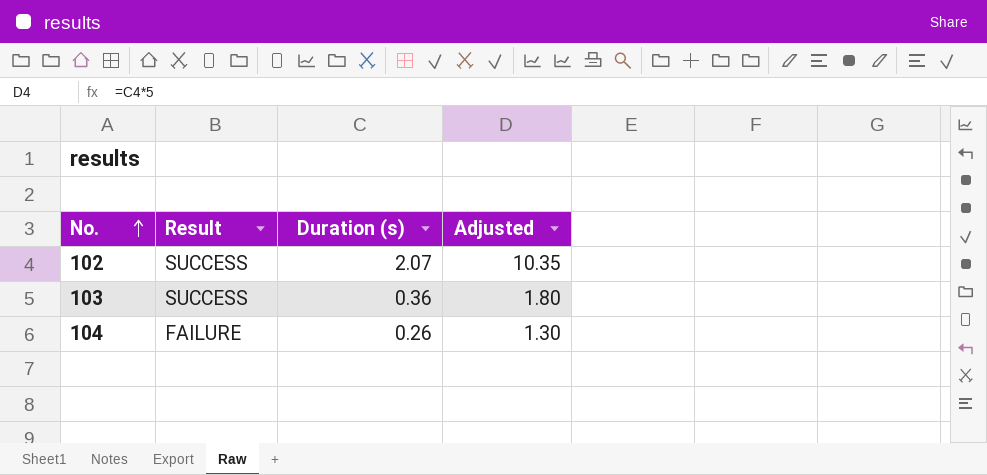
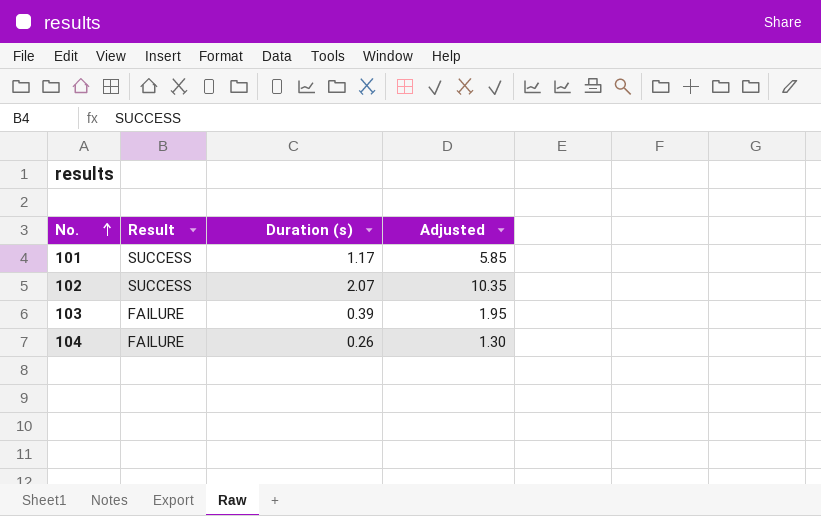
row 101: none -> SUCCESS | 1.17 | 5.85
103 | Result: SUCCESS -> FAILURE
103 | Duration (s): 0.36 -> 0.39
103 | Adjusted: 1.80 -> 1.95

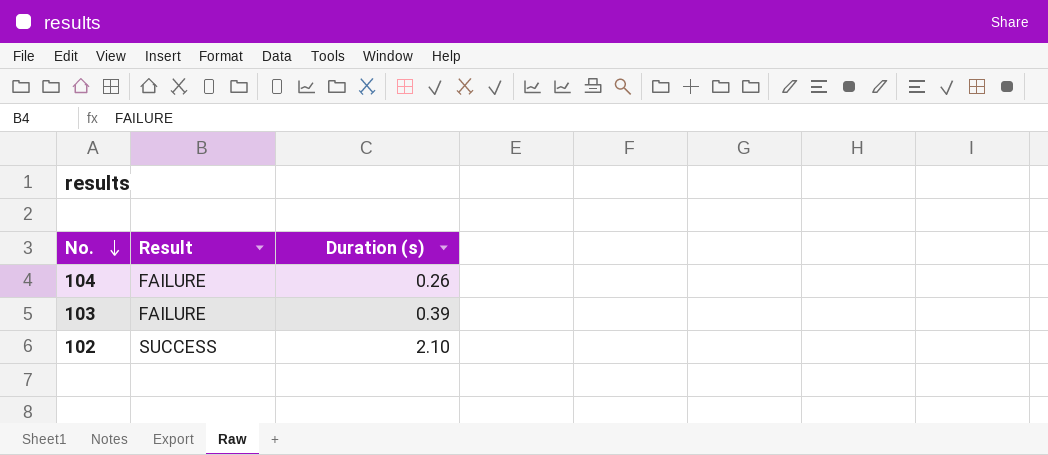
row order: No. ascending -> No. descending
column Adjusted | formula: [Duration (s)] * 5 -> none
row 101: SUCCESS | 1.17 | 5.85 -> none
102 | Duration (s): 2.07 -> 2.10

